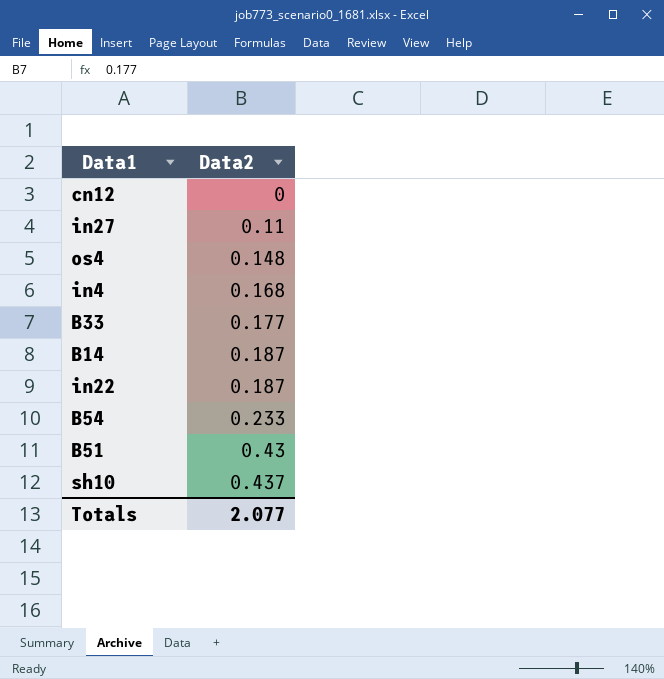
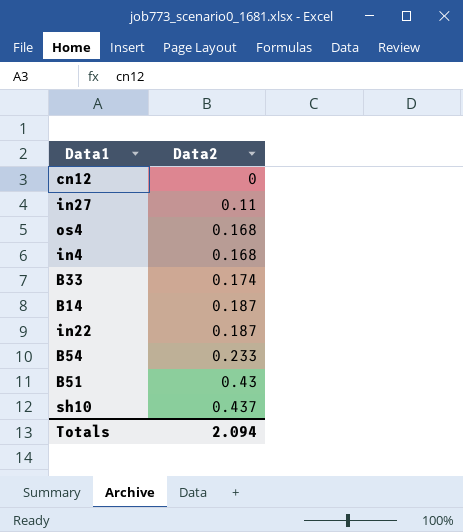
os4 | Data2: 0.148 -> 0.168
B33 | Data2: 0.177 -> 0.174
Totals | Data2: 2.077 -> 2.094

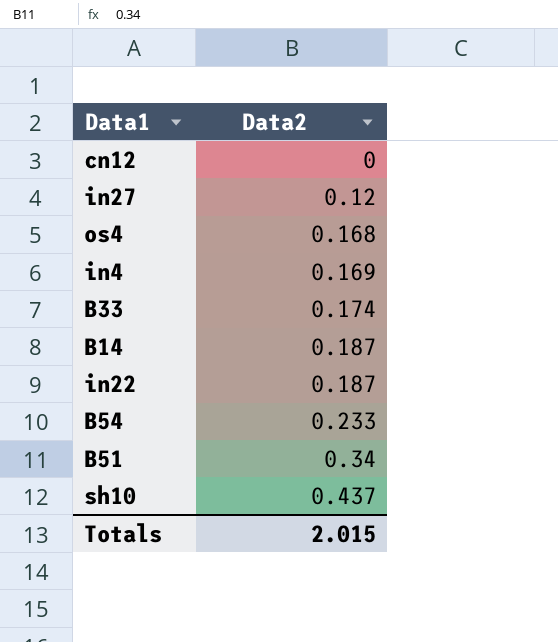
in27 | Data2: 0.11 -> 0.12
in4 | Data2: 0.168 -> 0.169
B51 | Data2: 0.43 -> 0.34
Totals | Data2: 2.094 -> 2.015

